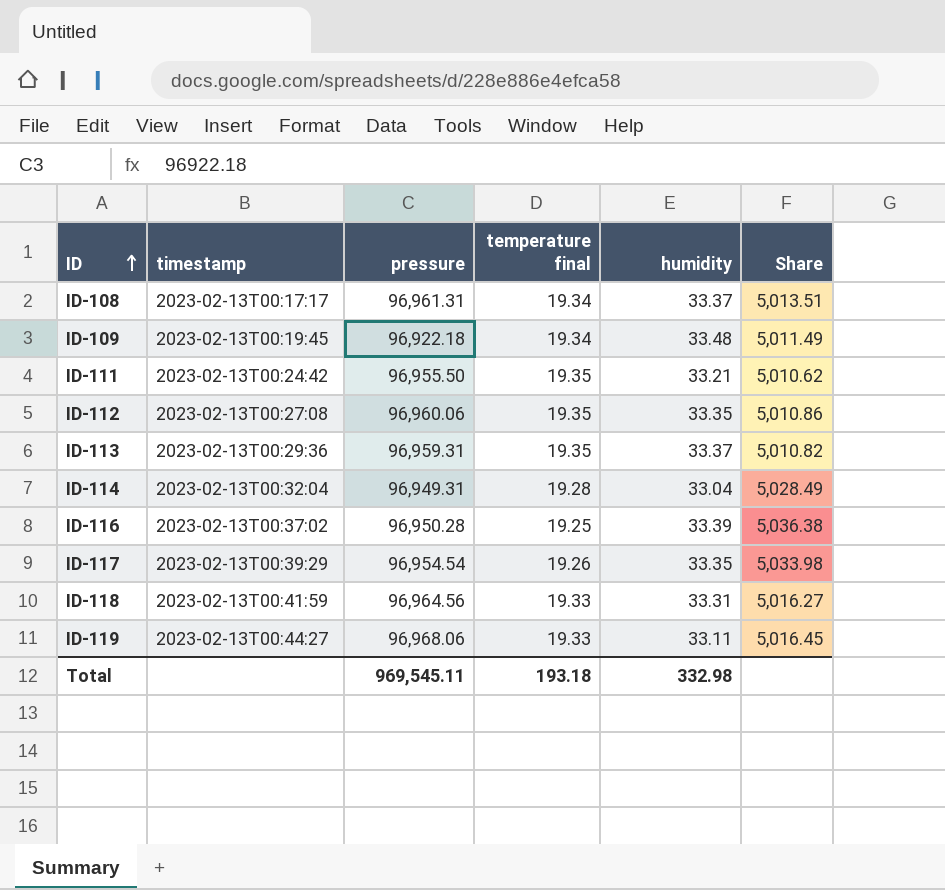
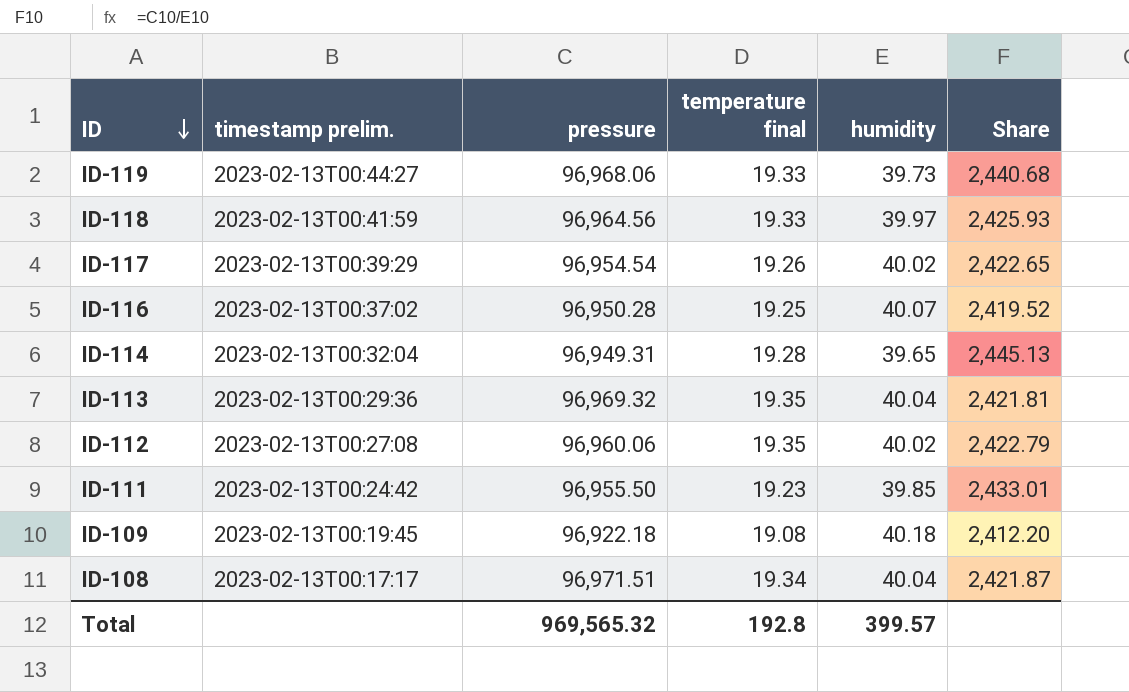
row order: ID ascending -> ID descending
column name: timestamp -> timestamp prelim.
column Share | formula: [pressure] / [temperature final] -> [pressure] / [humidity]
ID-119 | humidity: 33.11 -> 39.73
ID-118 | humidity: 33.31 -> 39.97
ID-117 | humidity: 33.35 -> 40.02
ID-116 | humidity: 33.39 -> 40.07
ID-114 | humidity: 33.04 -> 39.65
ID-113 | pressure: 96,959.31 -> 96,969.32
ID-113 | humidity: 33.37 -> 40.04
ID-112 | humidity: 33.35 -> 40.02
ID-111 | temperature final: 19.35 -> 19.23
ID-111 | humidity: 33.21 -> 39.85
ID-109 | temperature final: 19.34 -> 19.08
ID-109 | humidity: 33.48 -> 40.18
ID-108 | pressure: 96,961.31 -> 96,971.51
ID-108 | humidity: 33.37 -> 40.04
Total | pressure: 969,545.11 -> 969,565.32
Total | temperature final: 193.18 -> 192.8
Total | humidity: 332.98 -> 399.57

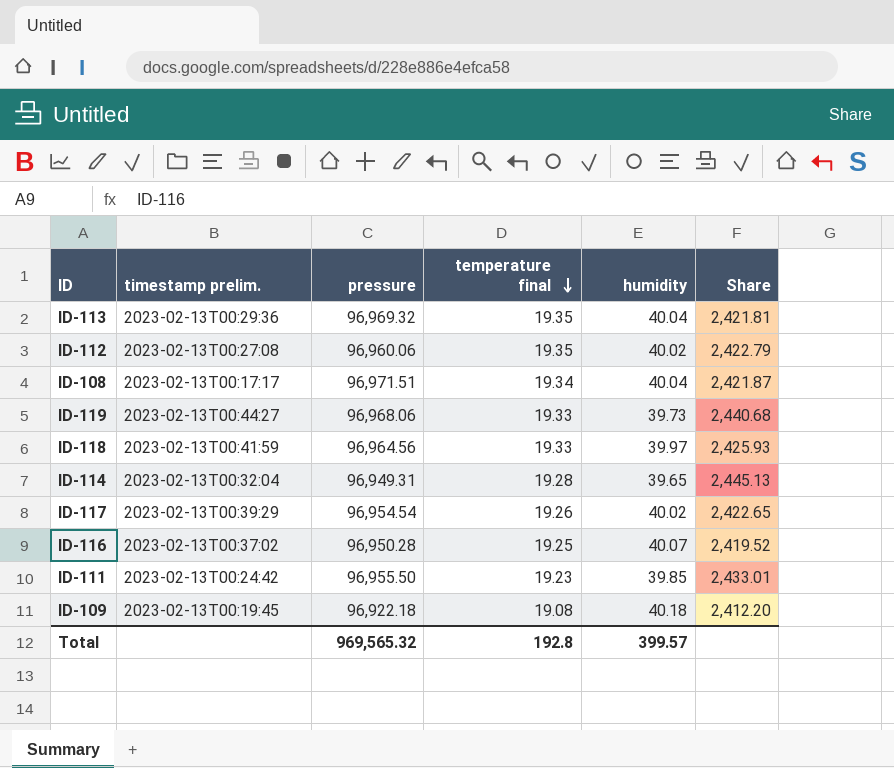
row order: ID descending -> temperature final descending

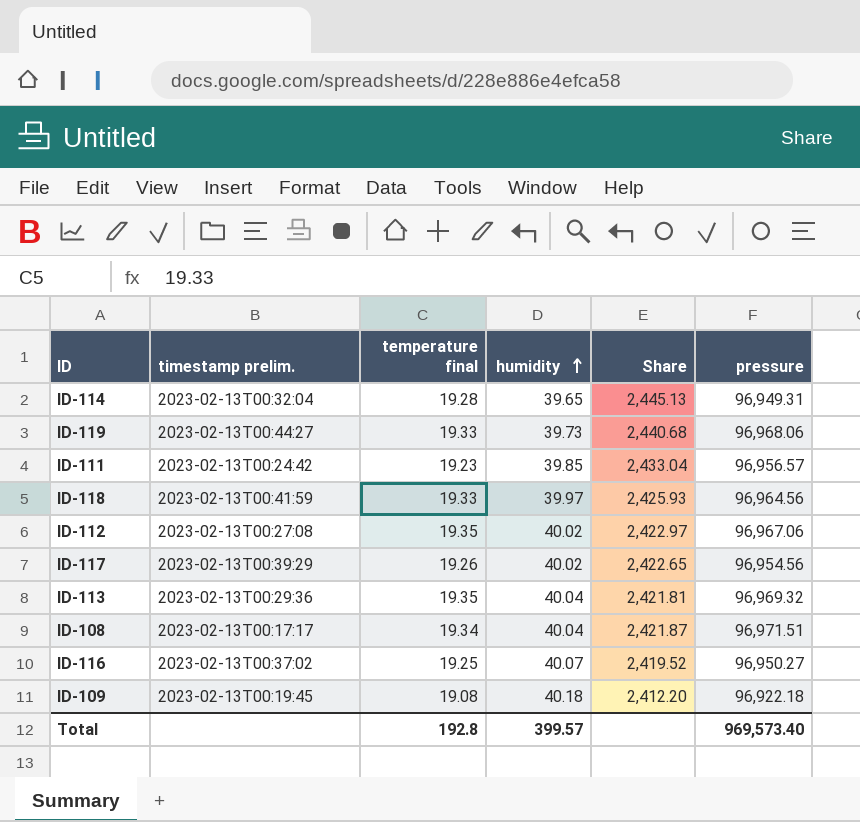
row order: temperature final descending -> humidity ascending
column pressure | position: 3 -> 6
ID-111 | Share: 2,433.01 -> 2,433.04
ID-111 | pressure: 96,955.50 -> 96,956.57
ID-112 | Share: 2,422.79 -> 2,422.97
ID-112 | pressure: 96,960.06 -> 96,967.06
ID-117 | pressure: 96,954.54 -> 96,954.56
ID-116 | pressure: 96,950.28 -> 96,950.27
Total | pressure: 969,565.32 -> 969,573.40

